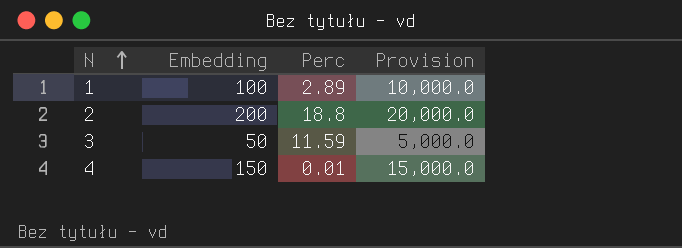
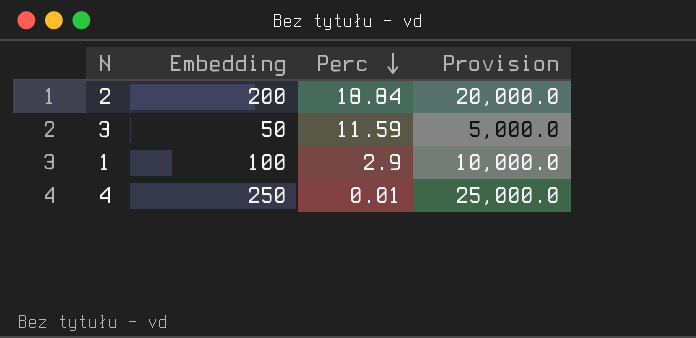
row order: N ascending -> Perc descending
2 | Perc: 18.8 -> 18.84
1 | Perc: 2.89 -> 2.9
4 | Embedding: 150 -> 250
4 | Provision: 15,000.0 -> 25,000.0

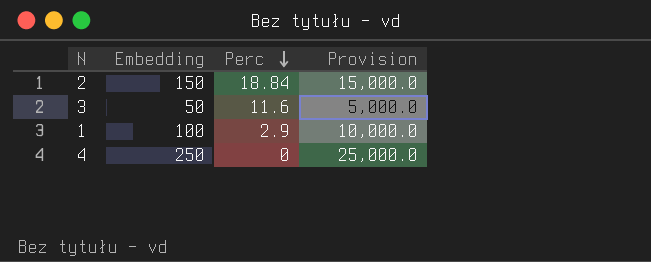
2 | Embedding: 200 -> 150
2 | Provision: 20,000.0 -> 15,000.0
3 | Perc: 11.59 -> 11.6
4 | Perc: 0.01 -> 0

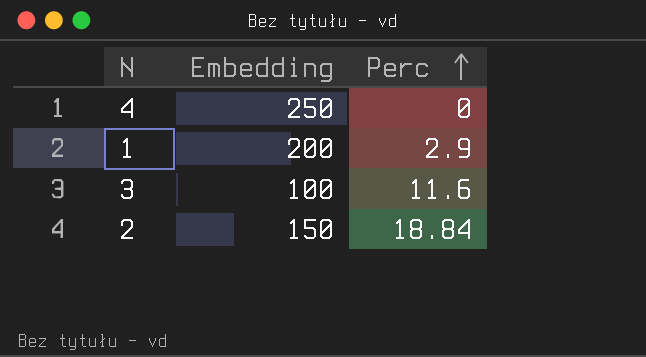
row order: Perc descending -> Perc ascending
column Provision | formula: [Embedding] * 100 -> none
1 | Embedding: 100 -> 200
3 | Embedding: 50 -> 100

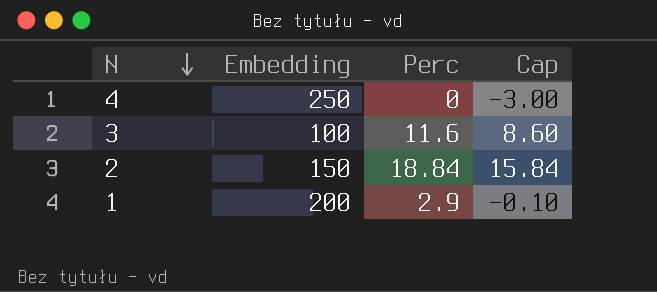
row order: Perc ascending -> N descending
column Cap | formula: none -> [Perc] - 3

